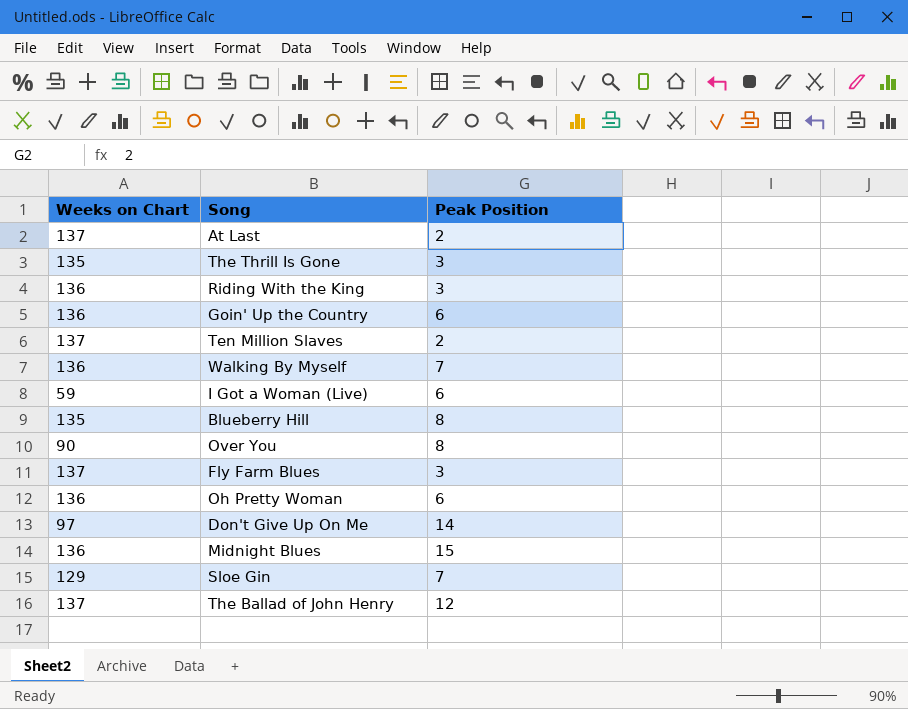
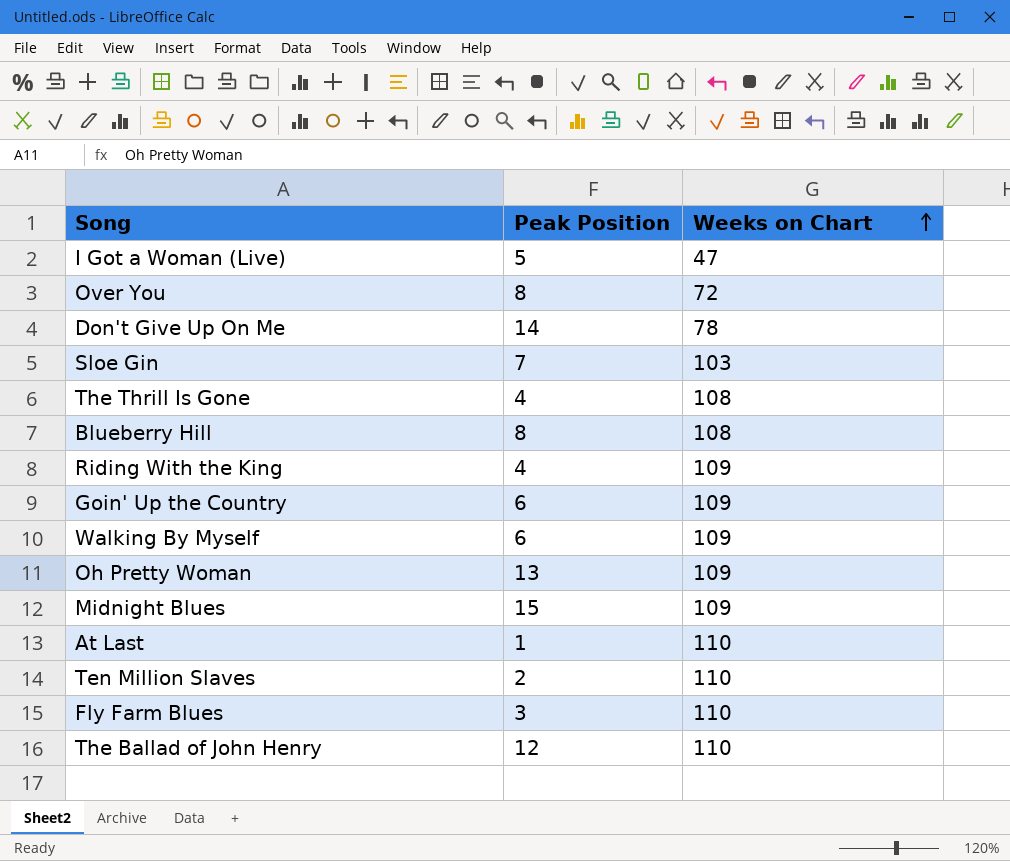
row order: none -> Weeks on Chart ascending
column Weeks on Chart | position: 1 -> 3
I Got a Woman (Live) | Peak Position: 6 -> 5
I Got a Woman (Live) | Weeks on Chart: 59 -> 47
Over You | Weeks on Chart: 90 -> 72
Don't Give Up On Me | Weeks on Chart: 97 -> 78
Sloe Gin | Weeks on Chart: 129 -> 103
The Thrill Is Gone | Peak Position: 3 -> 4
The Thrill Is Gone | Weeks on Chart: 135 -> 108
Blueberry Hill | Weeks on Chart: 135 -> 108
Riding With the King | Peak Position: 3 -> 4
Riding With the King | Weeks on Chart: 136 -> 109
Goin' Up the Country | Weeks on Chart: 136 -> 109
Walking By Myself | Peak Position: 7 -> 6
Walking By Myself | Weeks on Chart: 136 -> 109
Oh Pretty Woman | Peak Position: 6 -> 13
Oh Pretty Woman | Weeks on Chart: 136 -> 109
Midnight Blues | Weeks on Chart: 136 -> 109
At Last | Peak Position: 2 -> 1
At Last | Weeks on Chart: 137 -> 110
Ten Million Slaves | Weeks on Chart: 137 -> 110
Fly Farm Blues | Weeks on Chart: 137 -> 110
The Ballad of John Henry | Weeks on Chart: 137 -> 110

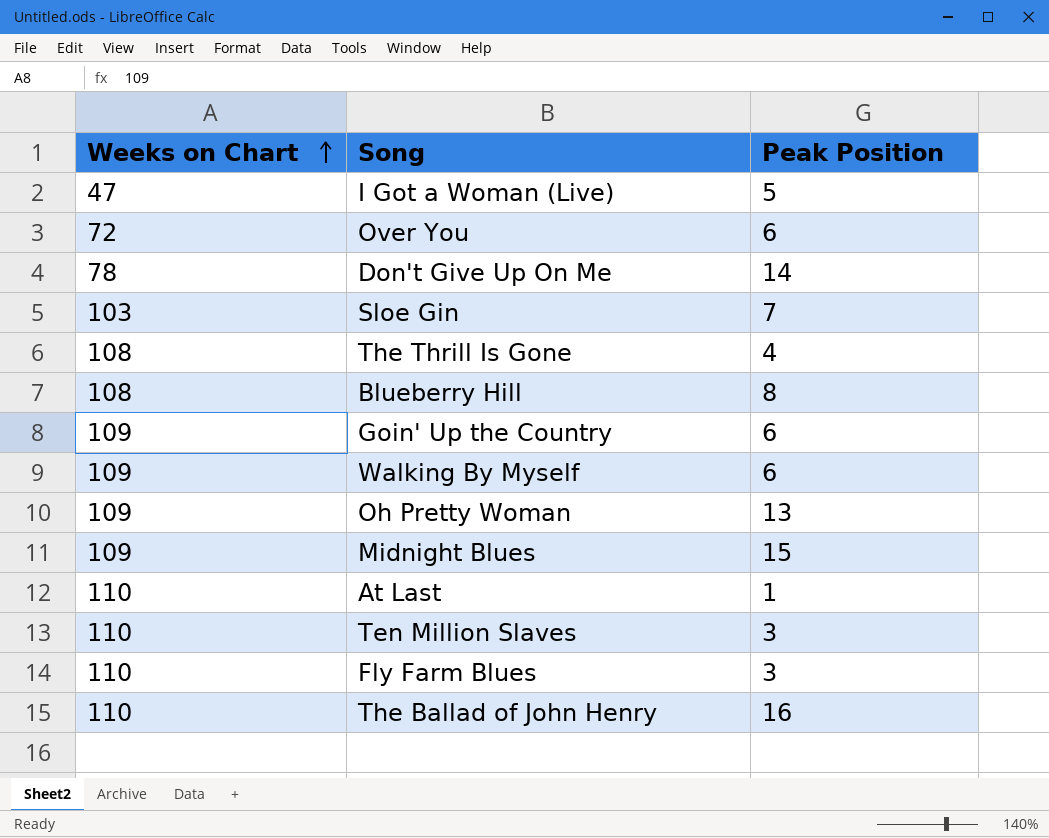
column Weeks on Chart | position: 3 -> 1
row Riding With the King: 4 | 109 -> none
Over You | Peak Position: 8 -> 6
Ten Million Slaves | Peak Position: 2 -> 3
The Ballad of John Henry | Peak Position: 12 -> 16

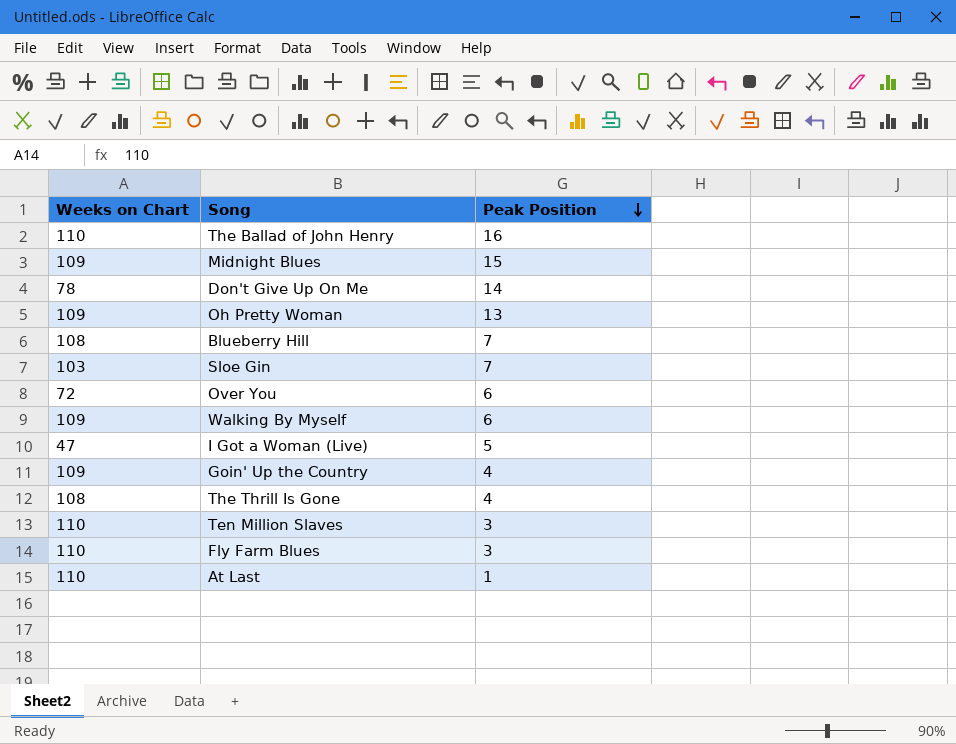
row order: Weeks on Chart ascending -> Peak Position descending
Blueberry Hill | Peak Position: 8 -> 7
Goin' Up the Country | Peak Position: 6 -> 4

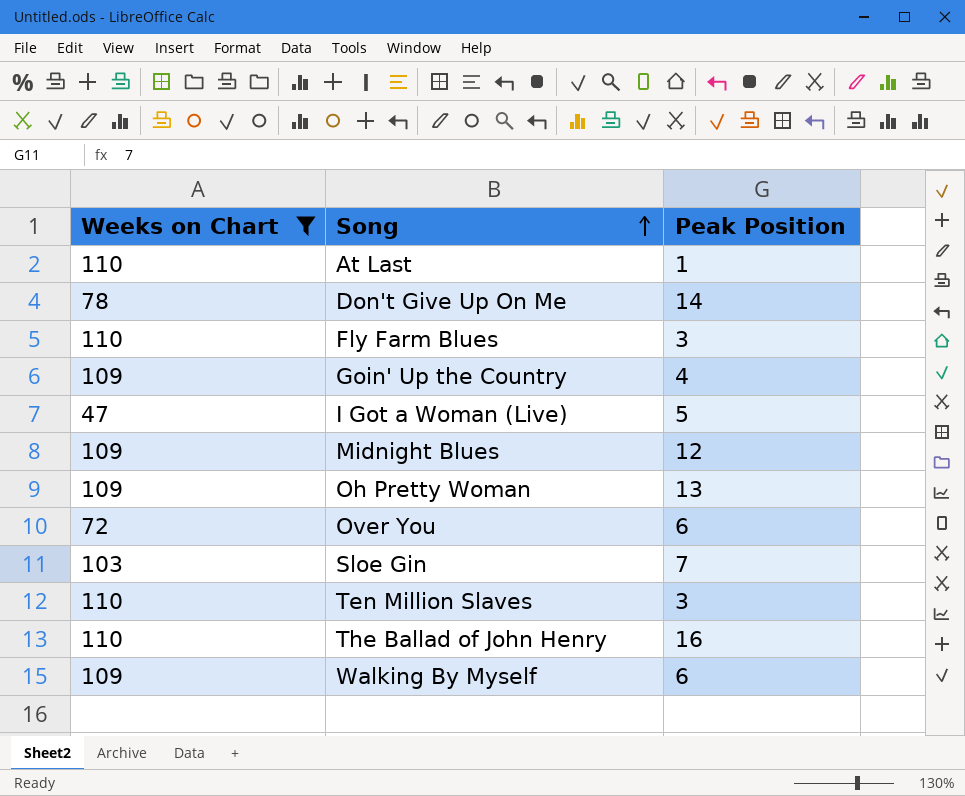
filter: none -> Weeks on Chart != 108
row order: Peak Position descending -> Song ascending
Midnight Blues | Peak Position: 15 -> 12

